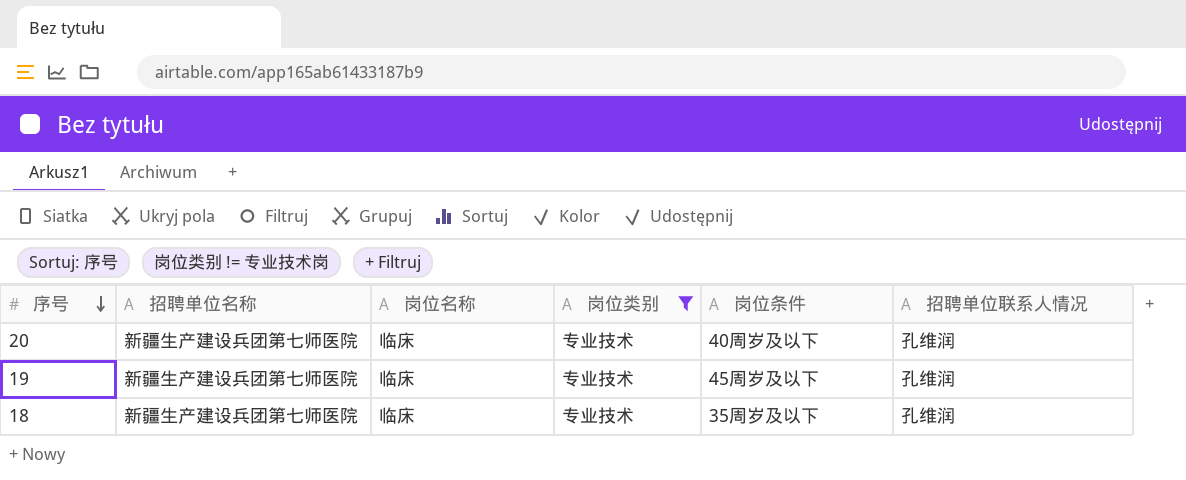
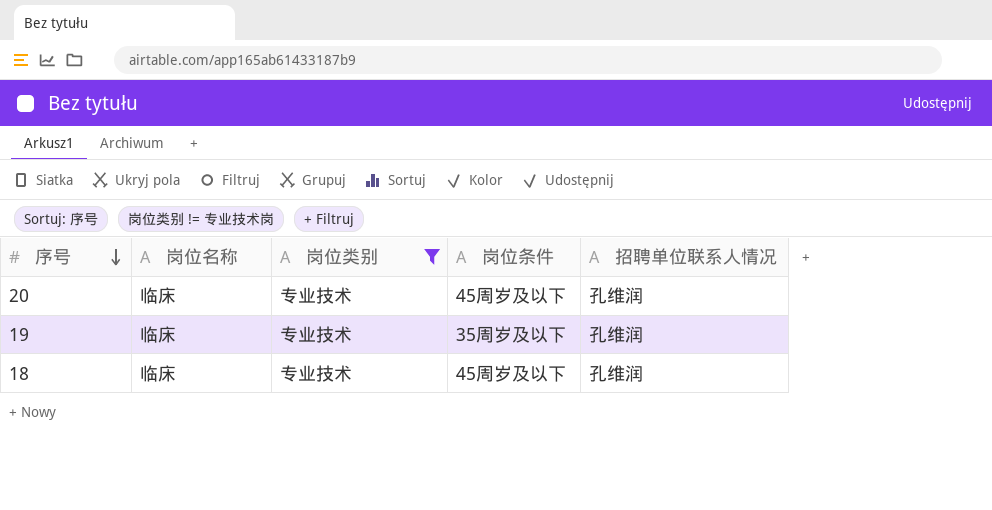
column 招聘单位名称 | position: 2 -> none
20 | 岗位条件: 40周岁及以下 -> 45周岁及以下
19 | 岗位条件: 45周岁及以下 -> 35周岁及以下
18 | 岗位条件: 35周岁及以下 -> 45周岁及以下

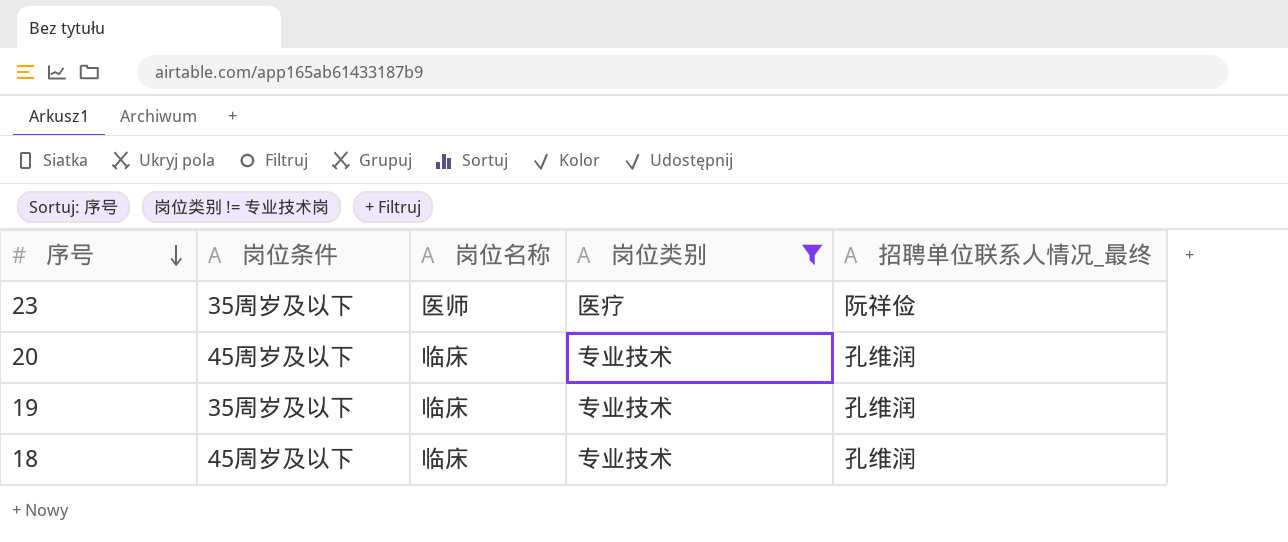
column 岗位条件 | position: 4 -> 2
column name: 招聘单位联系人情况 -> 招聘单位联系人情况_最终
row 23: none -> 35周岁及以下 | 医师 | 医疗 | 阮祥俭

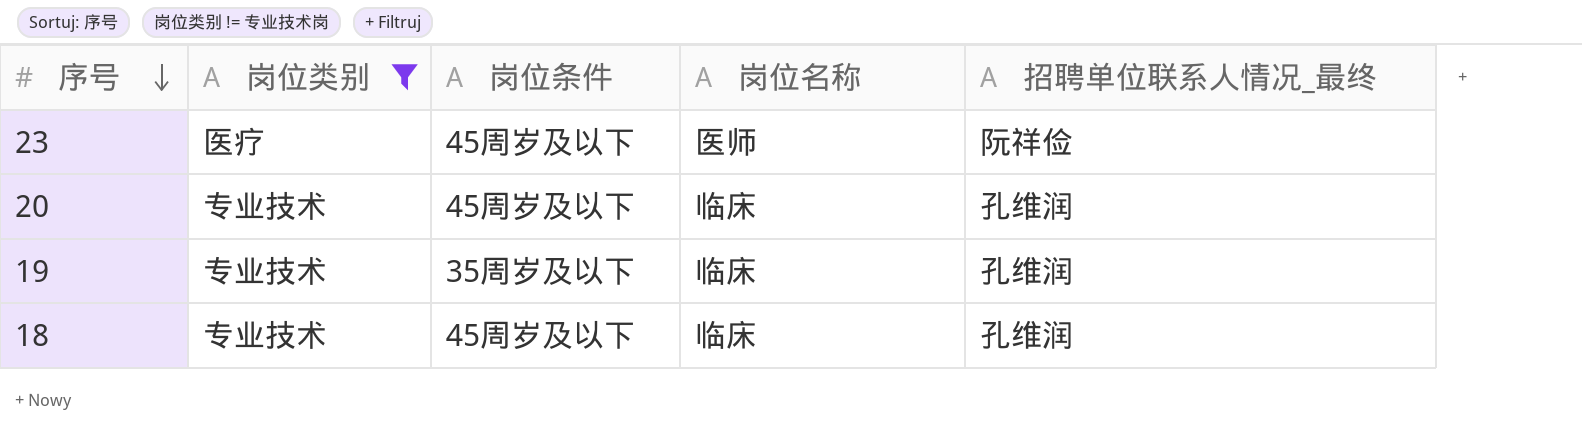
column 岗位类别 | position: 4 -> 2
23 | 岗位条件: 35周岁及以下 -> 45周岁及以下

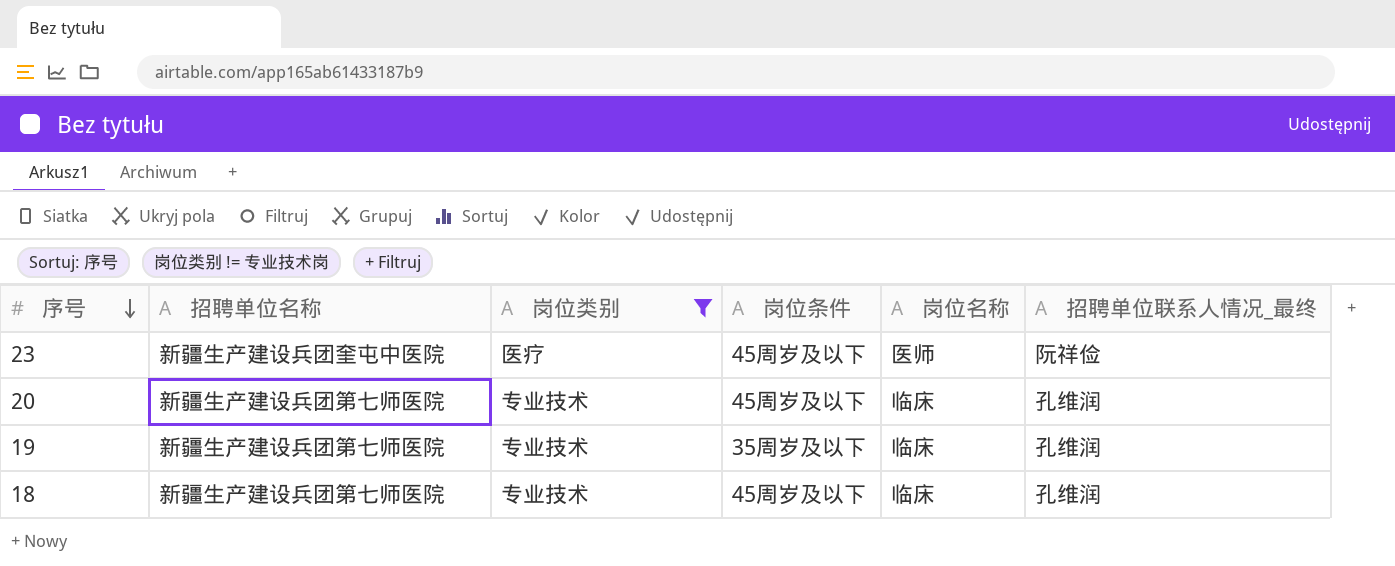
column 招聘单位名称 | position: none -> 2

